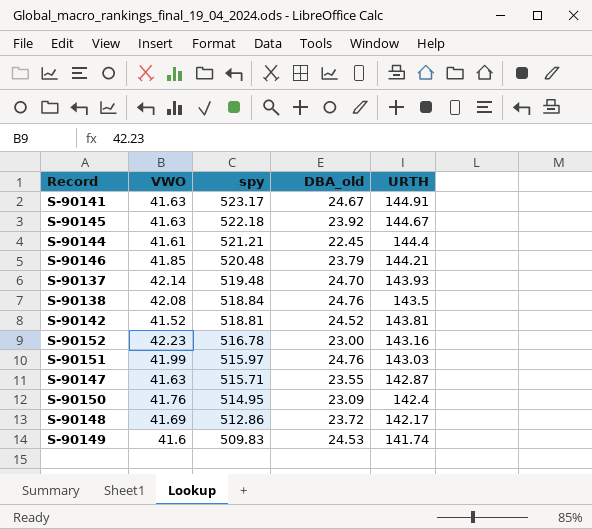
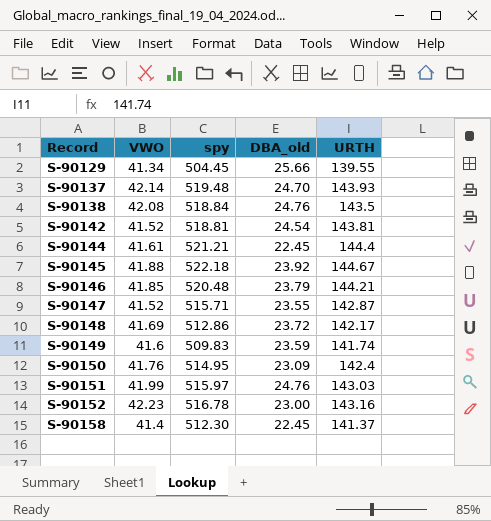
row order: spy descending -> Record ascending
row S-90141: 41.63 | 523.17 | 24.67 | 144.91 -> none
row S-90129: none -> 41.34 | 504.45 | 25.66 | 139.55
S-90142 | DBA_old: 24.52 -> 24.54
S-90145 | VWO: 41.63 -> 41.88
S-90147 | VWO: 41.63 -> 41.52
S-90149 | DBA_old: 24.53 -> 23.59
row S-90158: none -> 41.4 | 512.30 | 22.45 | 141.37

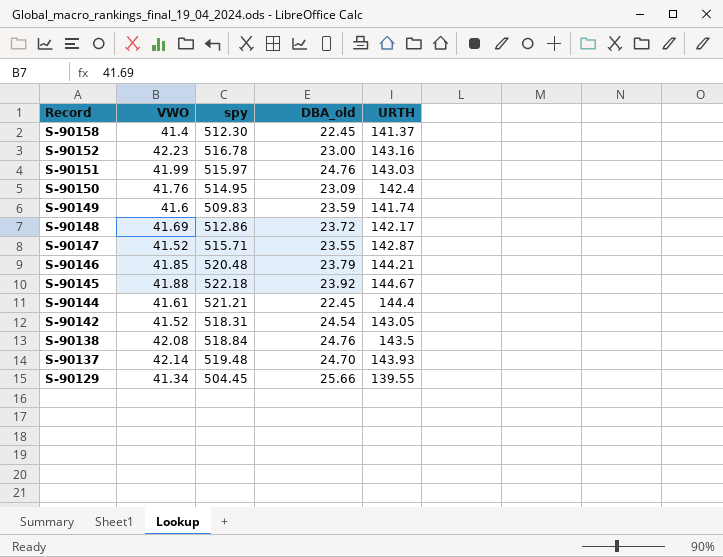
row order: Record ascending -> Record descending
S-90142 | spy: 518.81 -> 518.31
S-90142 | URTH: 143.81 -> 143.05

